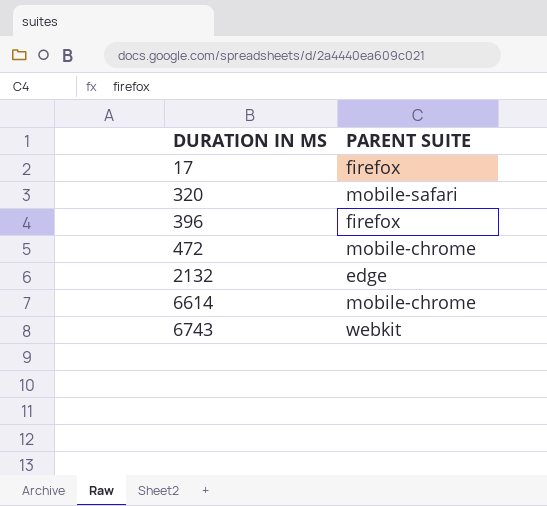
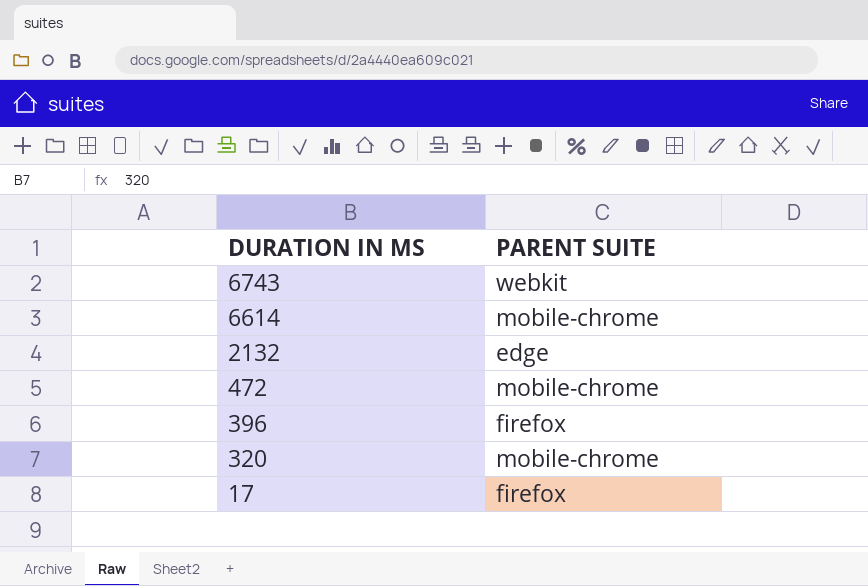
row order: DURATION IN MS ascending -> DURATION IN MS descending
320 | PARENT SUITE: mobile-safari -> mobile-chrome

